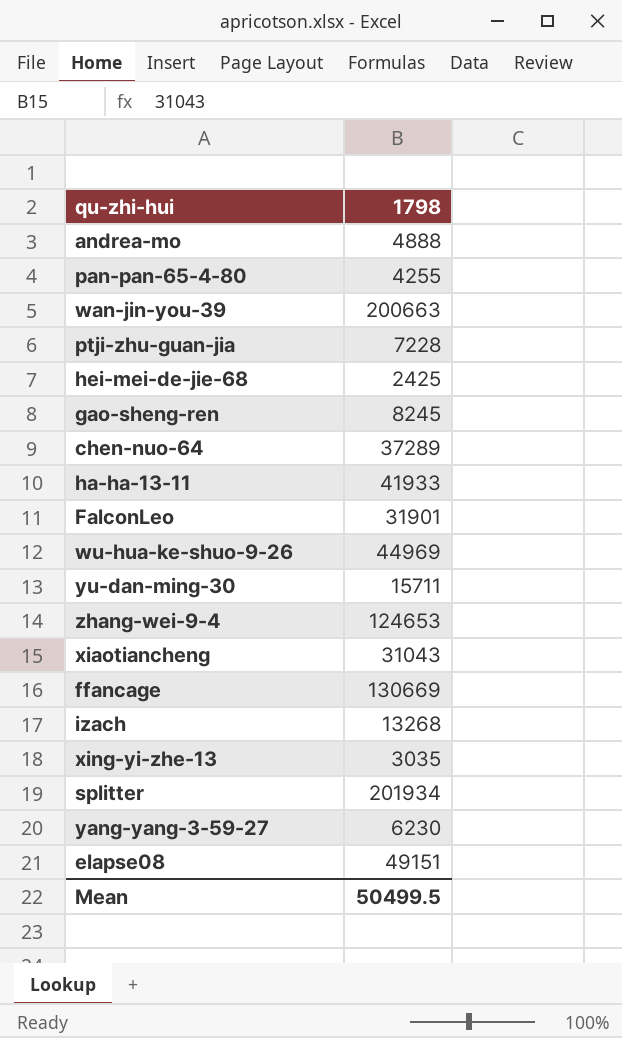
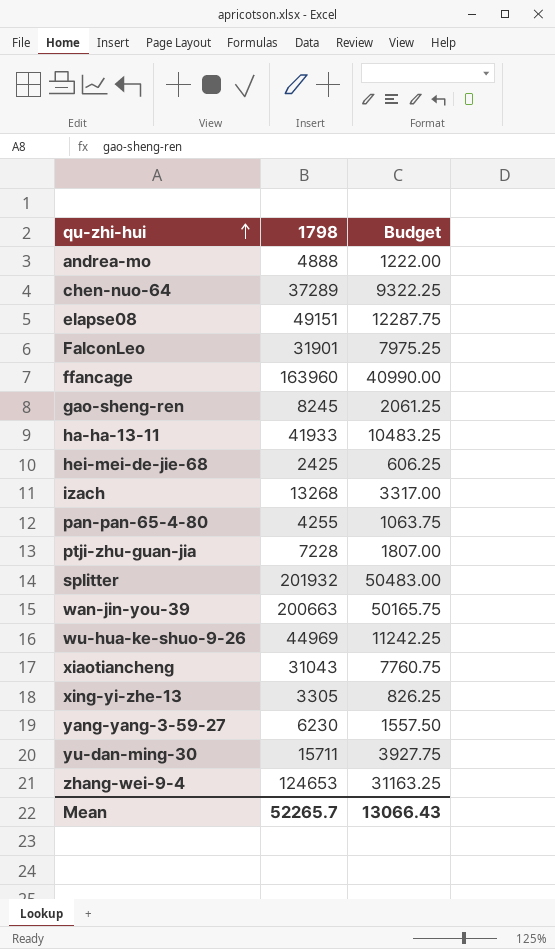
row order: none -> qu-zhi-hui ascending
column Budget | formula: none -> [1798] * 0.25
ffancage | 1798: 130669 -> 163960
splitter | 1798: 201934 -> 201932
xing-yi-zhe-13 | 1798: 3035 -> 3305
Mean | 1798: 50499.5 -> 52265.7

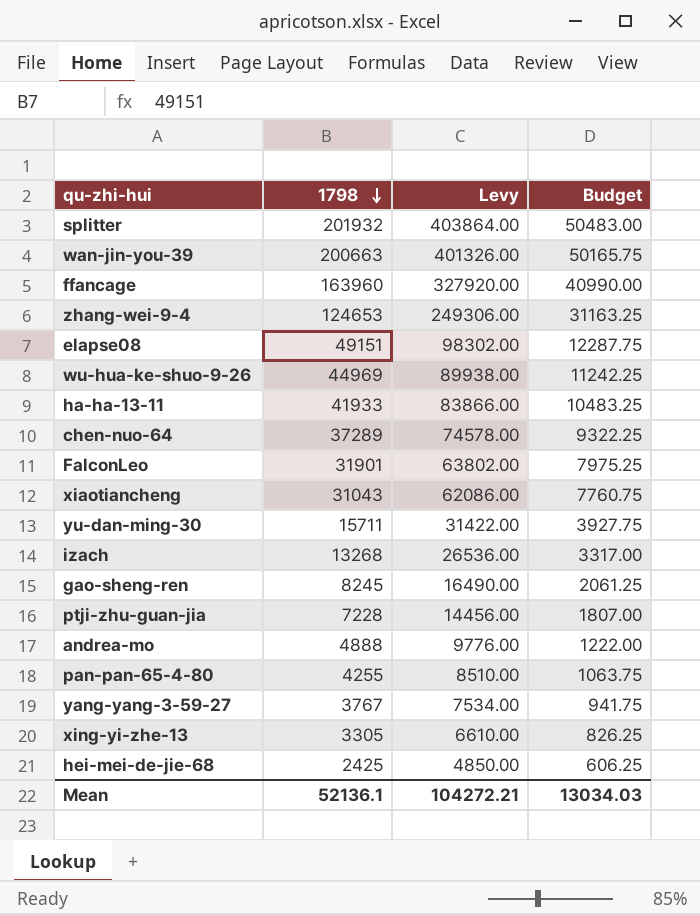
row order: qu-zhi-hui ascending -> 1798 descending
column Levy | formula: none -> [1798] * 2
yang-yang-3-59-27 | 1798: 6230 -> 3767
yang-yang-3-59-27 | Budget: 1557.50 -> 941.75
Mean | 1798: 52265.7 -> 52136.1
Mean | Budget: 13066.43 -> 13034.03

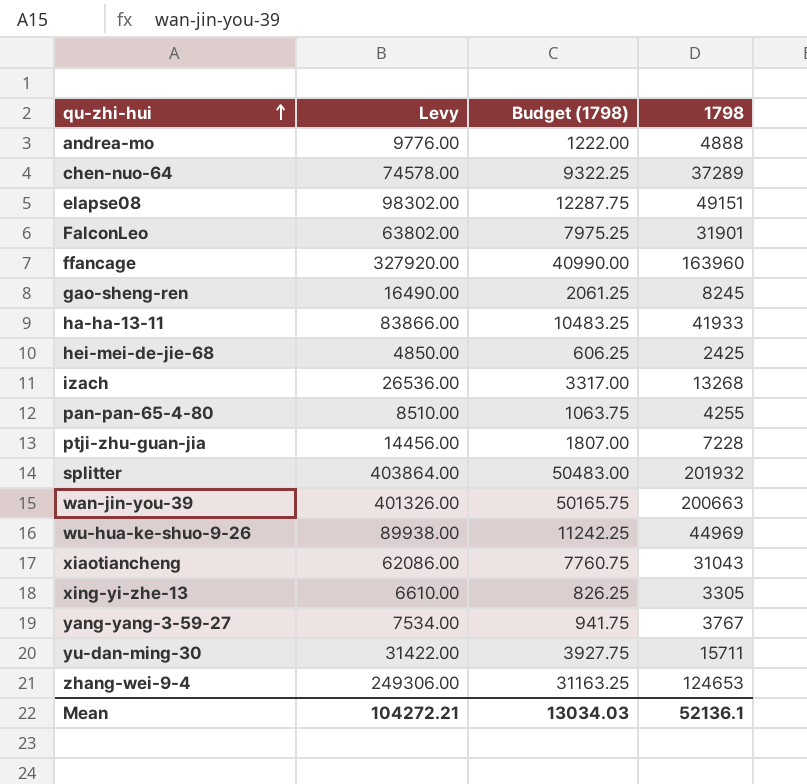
row order: 1798 descending -> qu-zhi-hui ascending
column name: Budget -> Budget (1798)
column 1798 | position: 2 -> 4

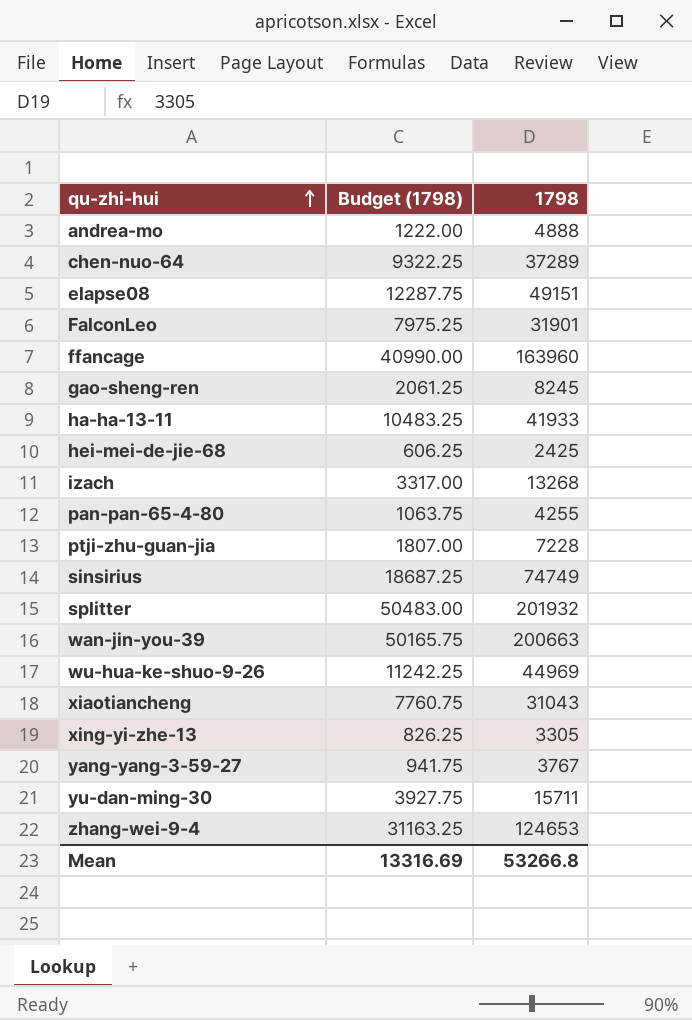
column Levy | formula: [1798] * 2 -> none
row sinsirius: none -> 18687.25 | 74749
Mean | Budget (1798): 13034.03 -> 13316.69
Mean | 1798: 52136.1 -> 53266.8

